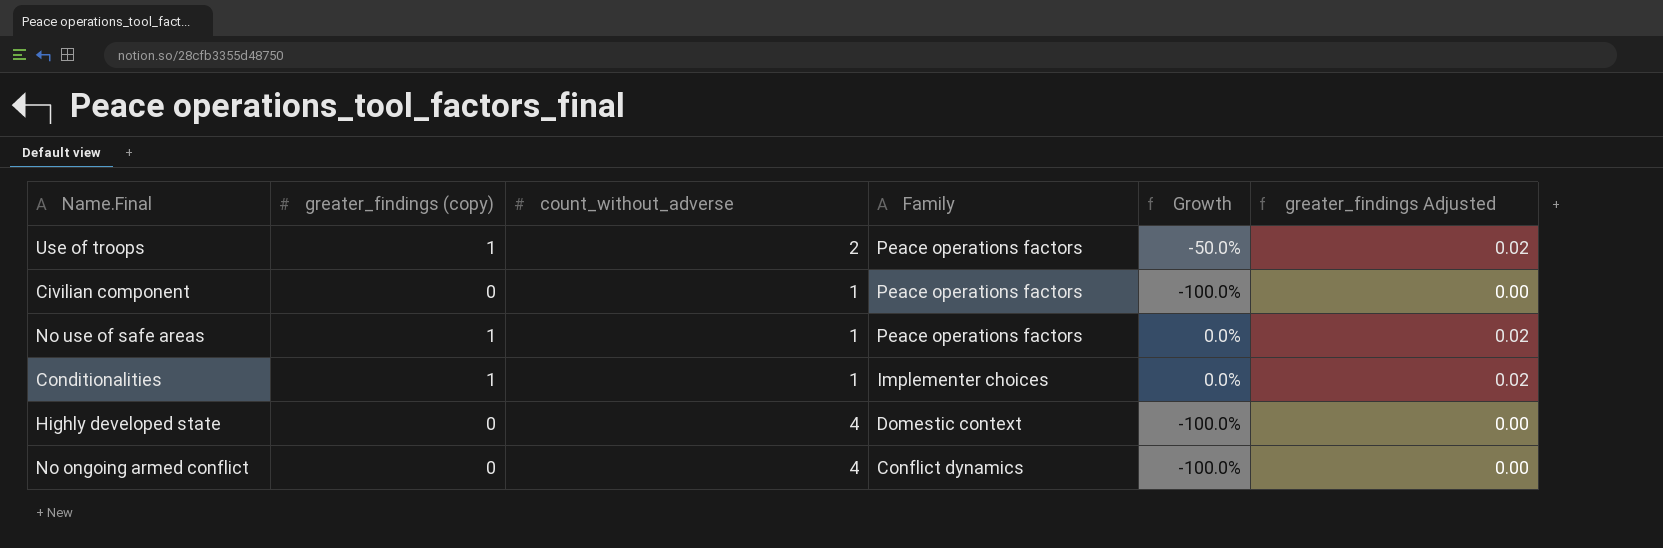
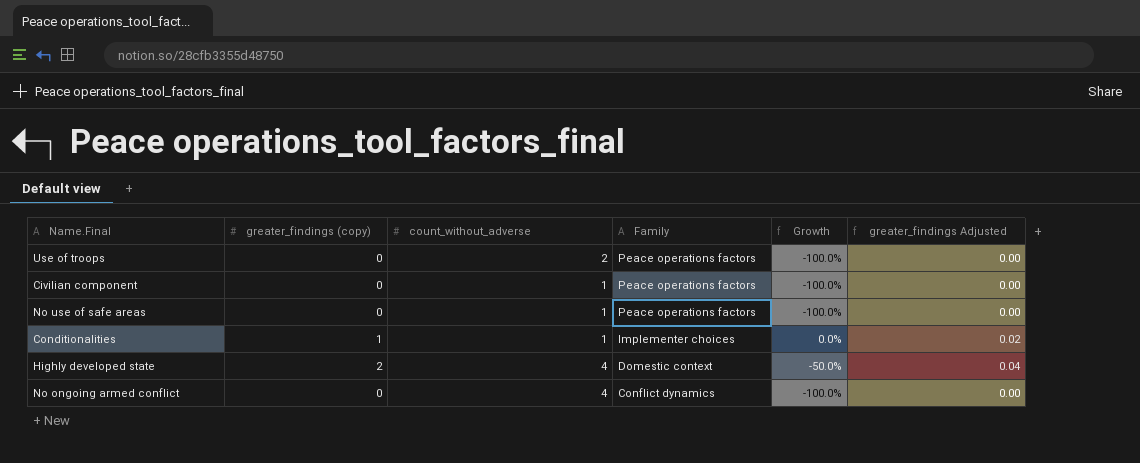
Use of troops | greater_findings (copy): 1 -> 0
Use of troops | Growth: -50.0% -> -100.0%
Use of troops | greater_findings Adjusted: 0.02 -> 0.00
No use of safe areas | greater_findings (copy): 1 -> 0
No use of safe areas | Growth: 0.0% -> -100.0%
No use of safe areas | greater_findings Adjusted: 0.02 -> 0.00
Highly developed state | greater_findings (copy): 0 -> 2
Highly developed state | Growth: -100.0% -> -50.0%
Highly developed state | greater_findings Adjusted: 0.00 -> 0.04

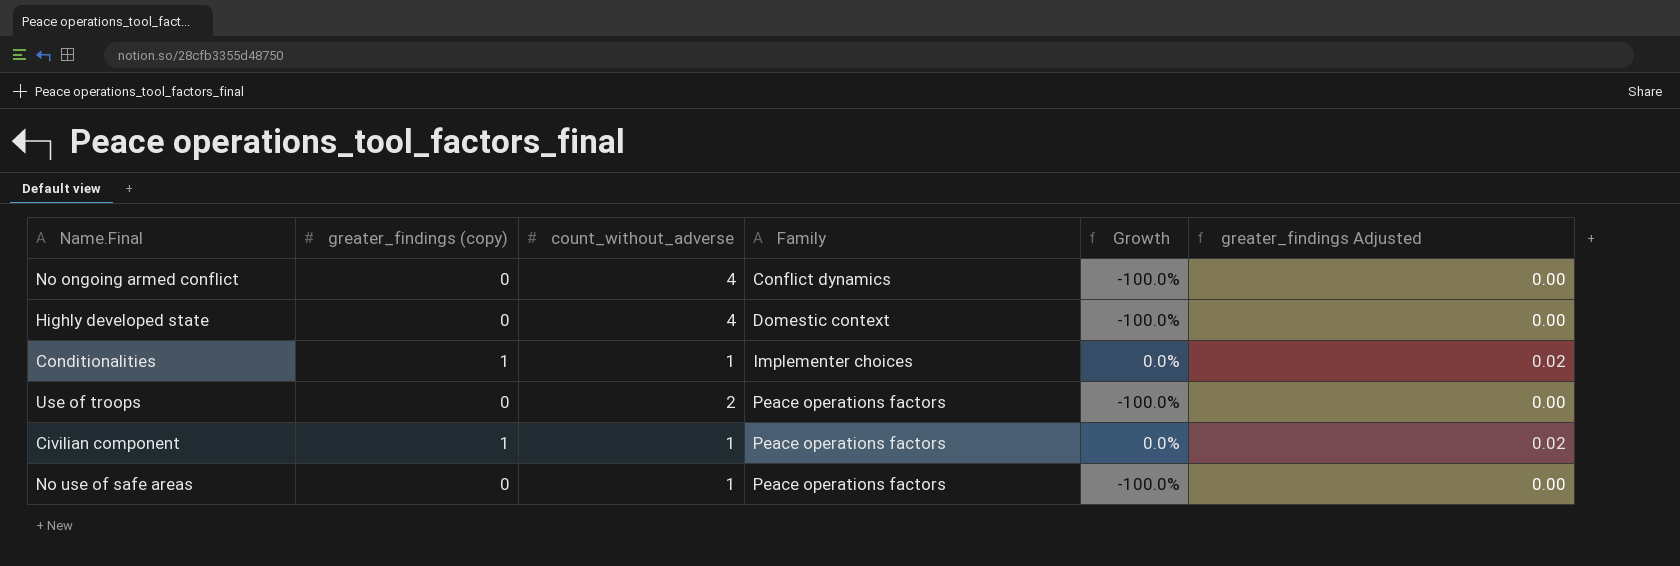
row order: Family descending -> Family ascending
Highly developed state | greater_findings (copy): 2 -> 0
Highly developed state | Growth: -50.0% -> -100.0%
Highly developed state | greater_findings Adjusted: 0.04 -> 0.00
Civilian component | greater_findings (copy): 0 -> 1
Civilian component | Growth: -100.0% -> 0.0%
Civilian component | greater_findings Adjusted: 0.00 -> 0.02

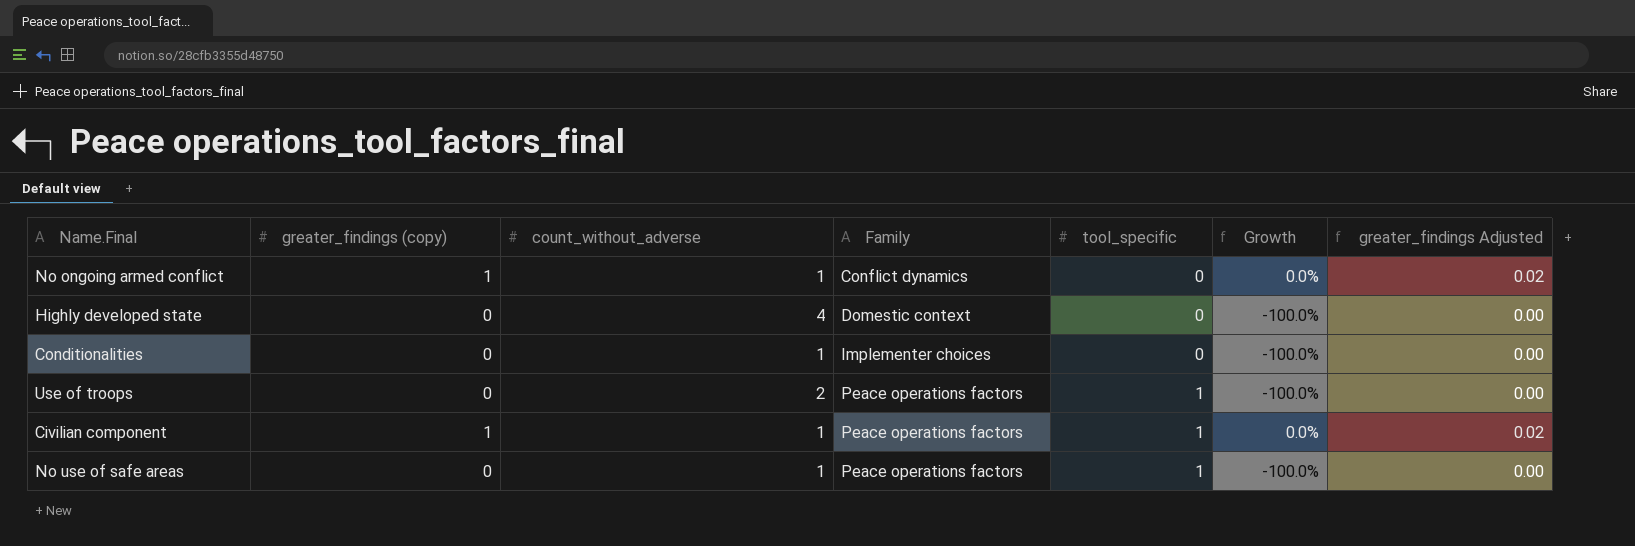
column tool_specific | position: none -> 5
No ongoing armed conflict | greater_findings (copy): 0 -> 1
No ongoing armed conflict | count_without_adverse: 4 -> 1
No ongoing armed conflict | Growth: -100.0% -> 0.0%
No ongoing armed conflict | greater_findings Adjusted: 0.00 -> 0.02
Conditionalities | greater_findings (copy): 1 -> 0
Conditionalities | Growth: 0.0% -> -100.0%
Conditionalities | greater_findings Adjusted: 0.02 -> 0.00

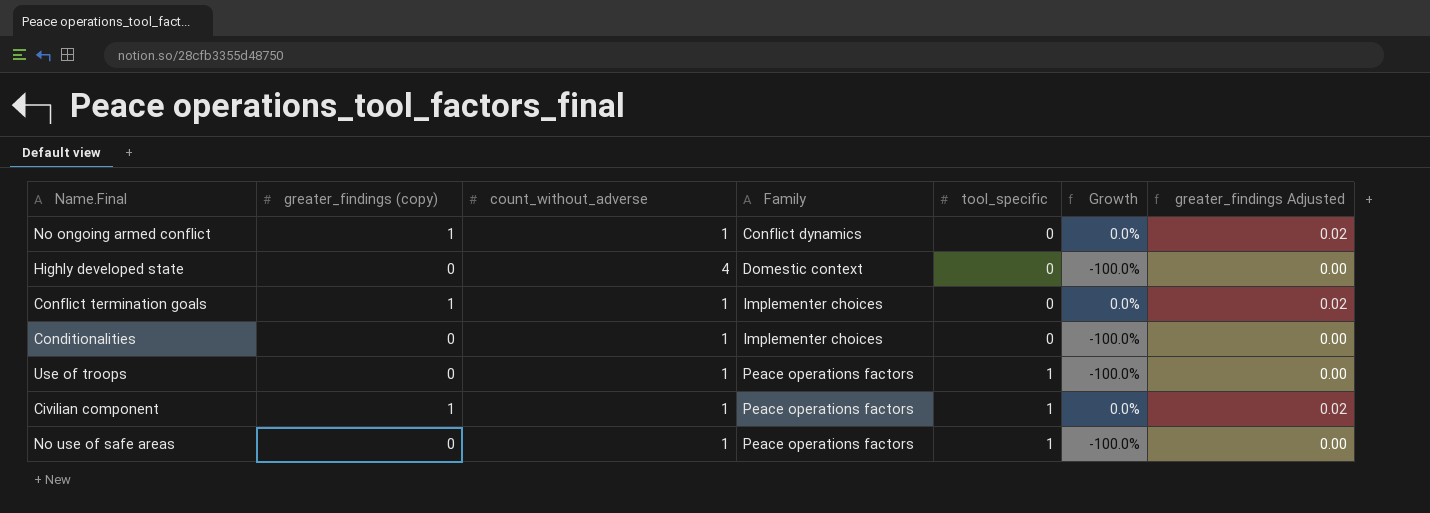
row Conflict termination goals: none -> 1 | 1 | Implementer choices | 0 | 0.0% | 0.02
Use of troops | count_without_adverse: 2 -> 1

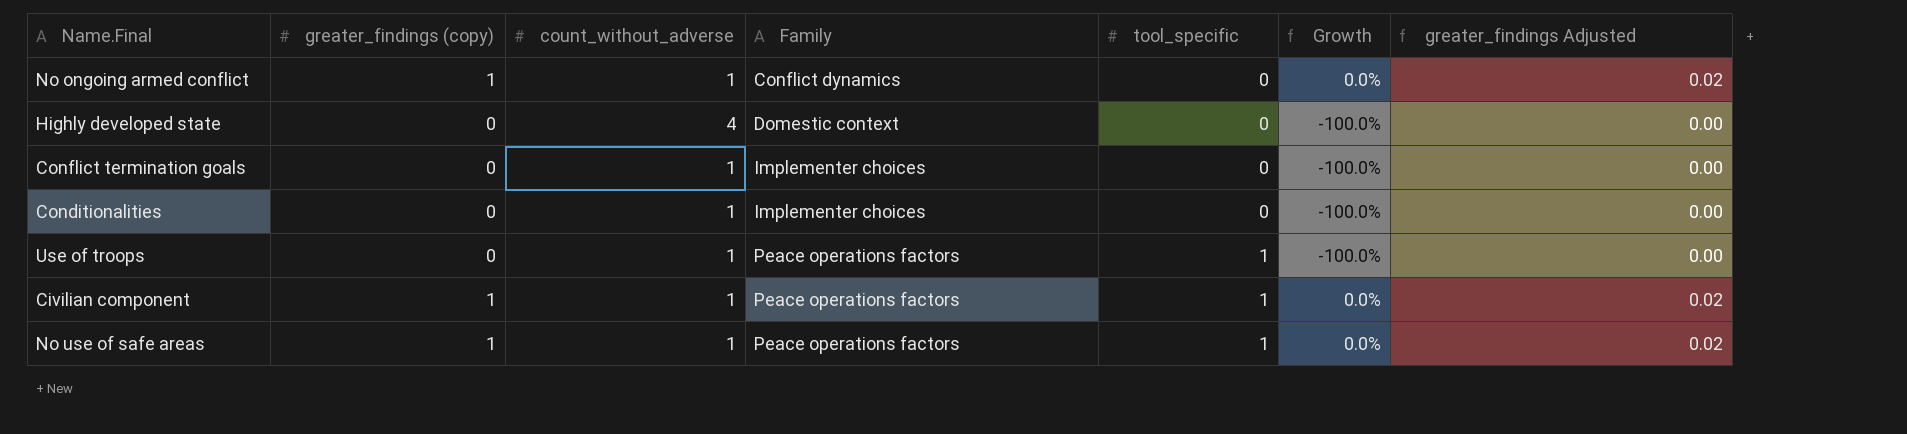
Conflict termination goals | greater_findings (copy): 1 -> 0
Conflict termination goals | Growth: 0.0% -> -100.0%
Conflict termination goals | greater_findings Adjusted: 0.02 -> 0.00
No use of safe areas | greater_findings (copy): 0 -> 1
No use of safe areas | Growth: -100.0% -> 0.0%
No use of safe areas | greater_findings Adjusted: 0.00 -> 0.02

